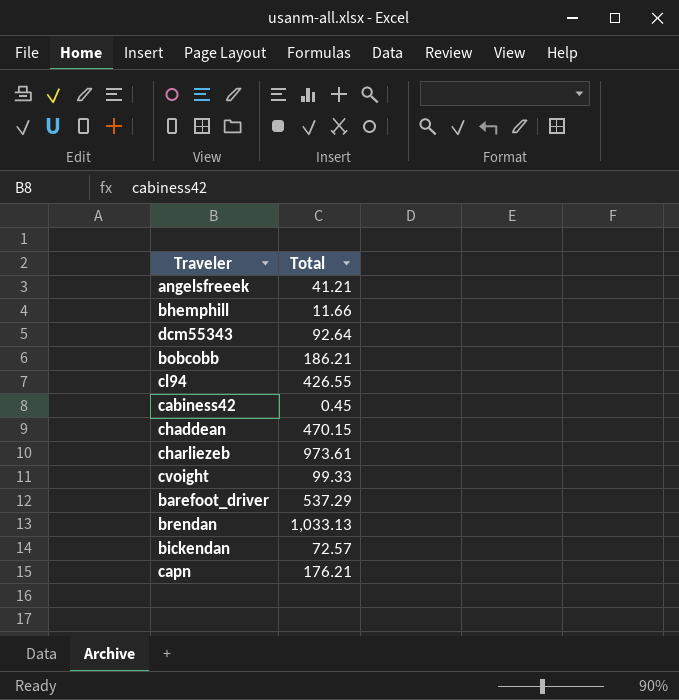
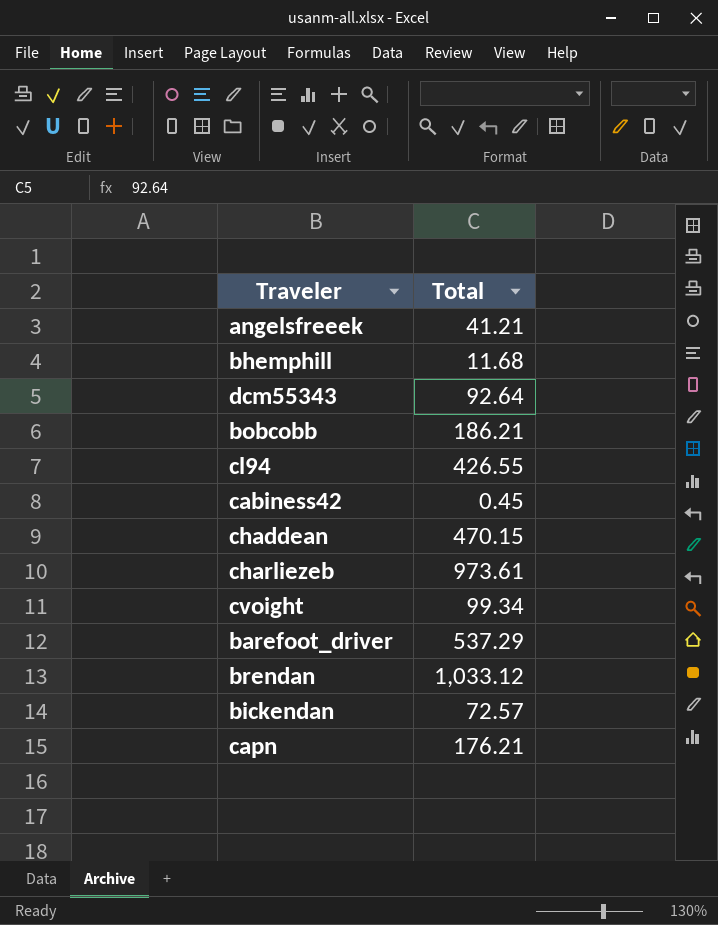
bhemphill | Total: 11.66 -> 11.68
cvoight | Total: 99.33 -> 99.34
brendan | Total: 1,033.13 -> 1,033.12

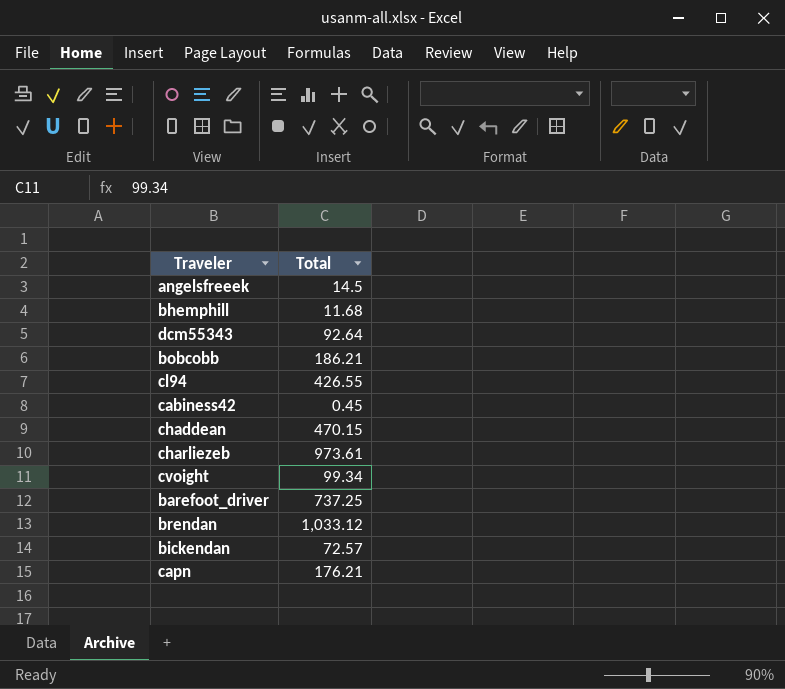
angelsfreeek | Total: 41.21 -> 14.5
barefoot_driver | Total: 537.29 -> 737.25

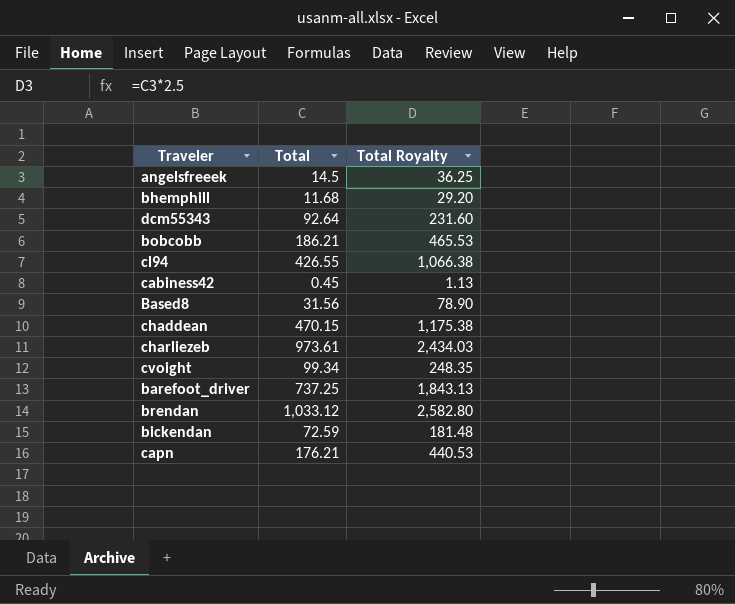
column Total Royalty | formula: none -> [Total] * 2.5
row Based8: none -> 31.56 | 78.90
bickendan | Total: 72.57 -> 72.59

